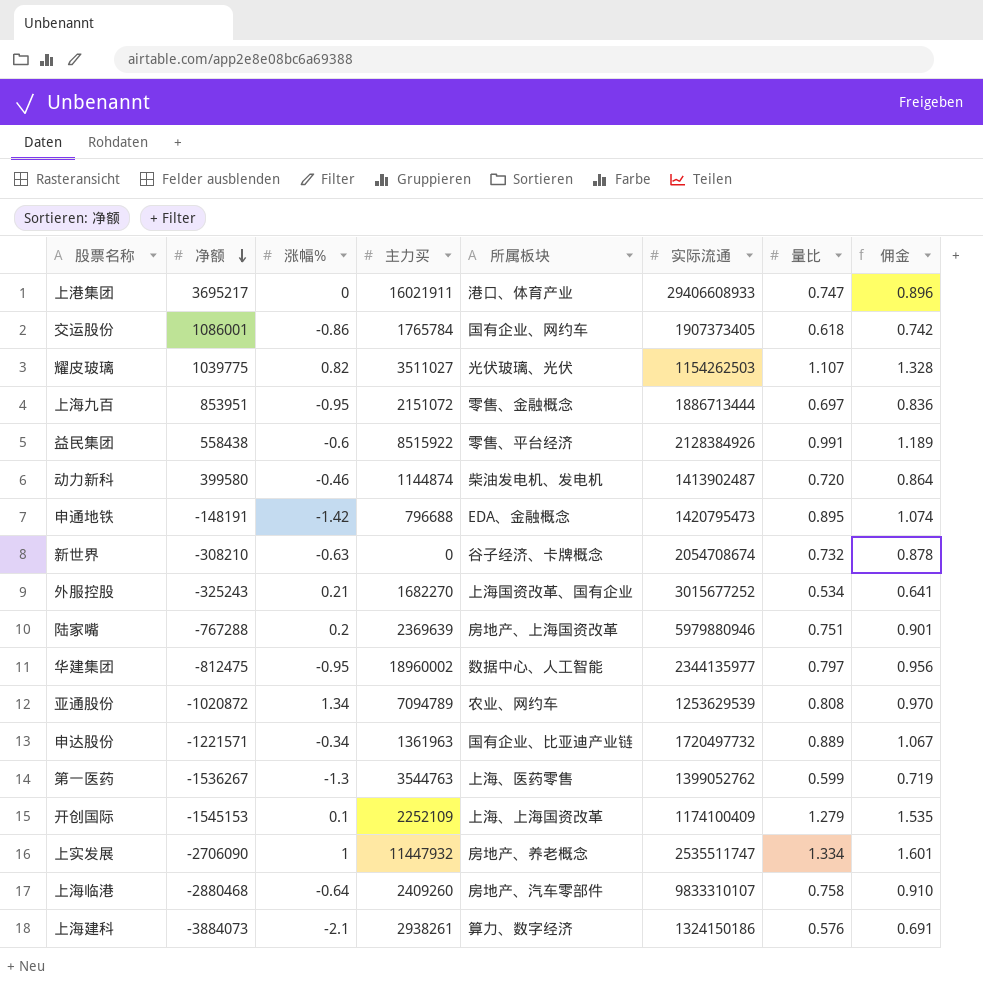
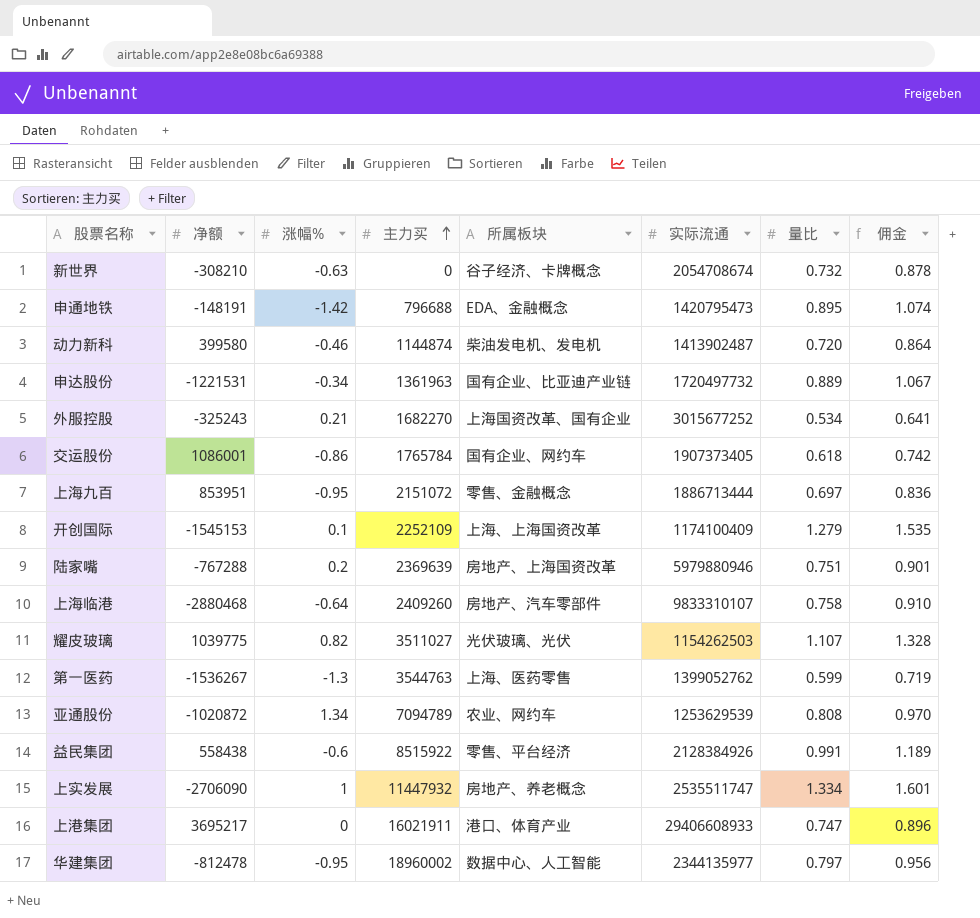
row order: 净额 descending -> 主力买 ascending
row 上海建科: -3884073 | -2.1 | 2938261 | 算力、数字经济 | 1324150186 | 0.576 | 0.691 -> none
申达股份 | 净额: -1221571 -> -1221531
华建集团 | 净额: -812475 -> -812478

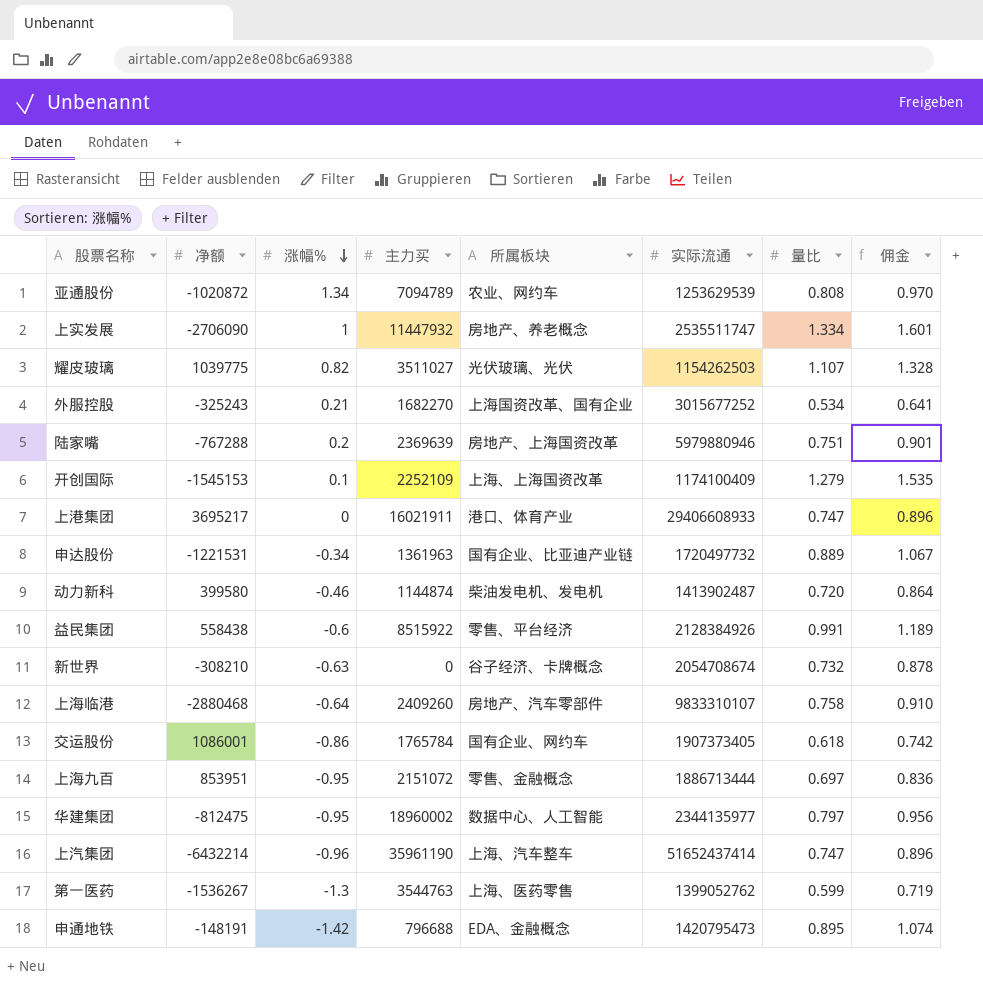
row order: 主力买 ascending -> 涨幅% descending
华建集团 | 净额: -812478 -> -812475
row 上汽集团: none -> -6432214 | -0.96 | 35961190 | 上海、汽车整车 | 51652437414 | 0.747 | 0.896

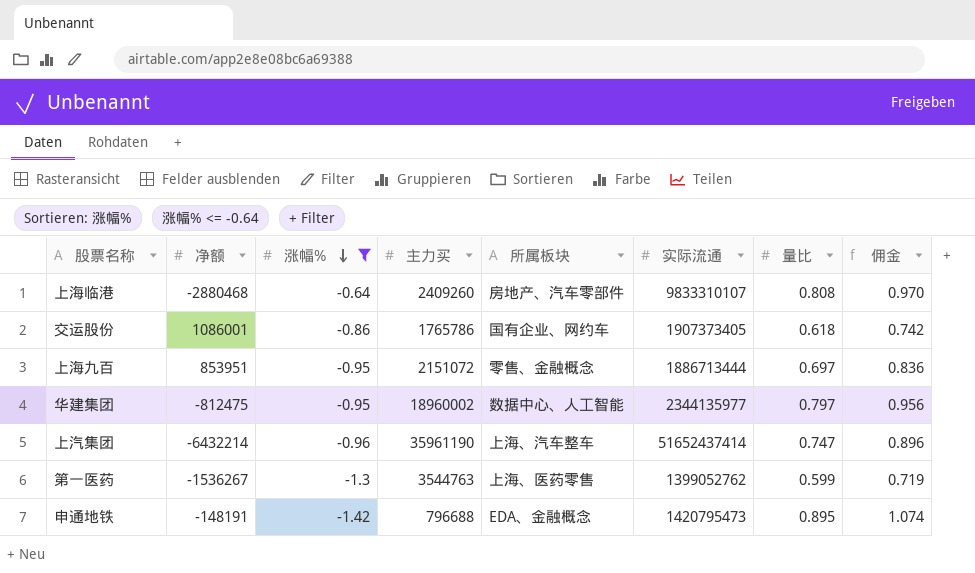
filter: none -> 涨幅% <= -0.64
上海临港 | 量比: 0.758 -> 0.808
上海临港 | 佣金: 0.910 -> 0.970
交运股份 | 主力买: 1765784 -> 1765786

